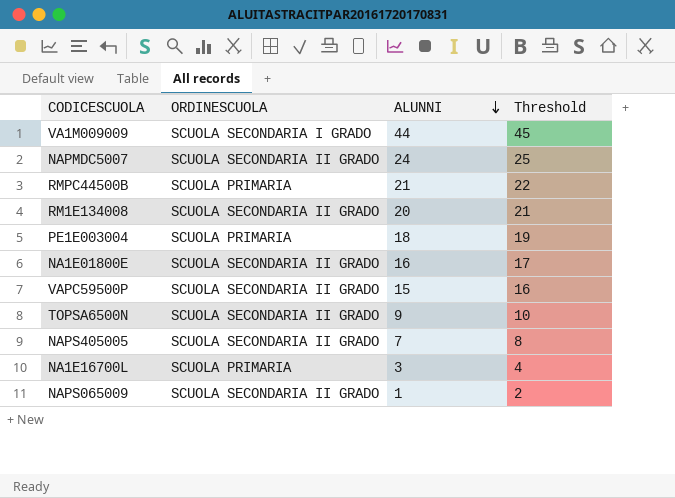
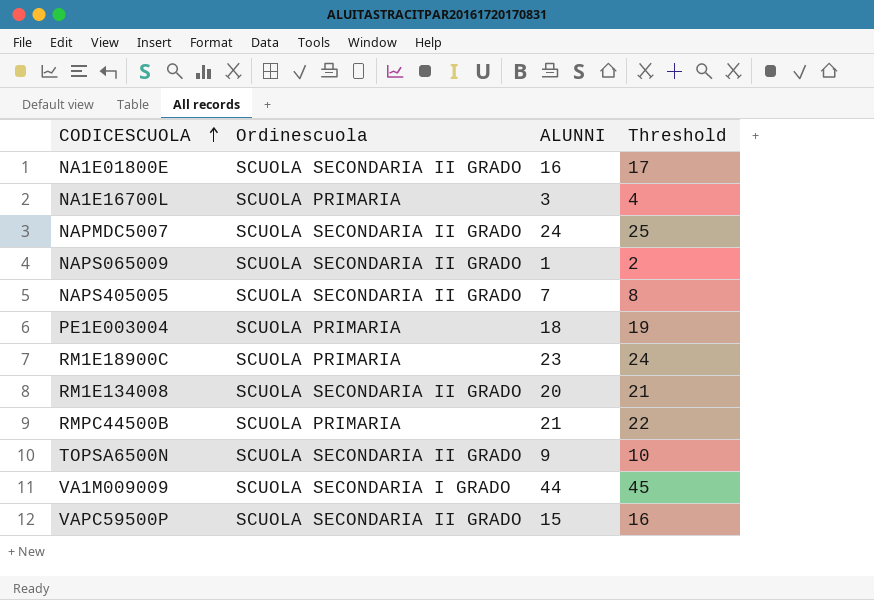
row order: ALUNNI descending -> CODICESCUOLA ascending
column name: ORDINESCUOLA -> Ordinescuola
row RM1E18900C: none -> SCUOLA PRIMARIA | 23 | 24

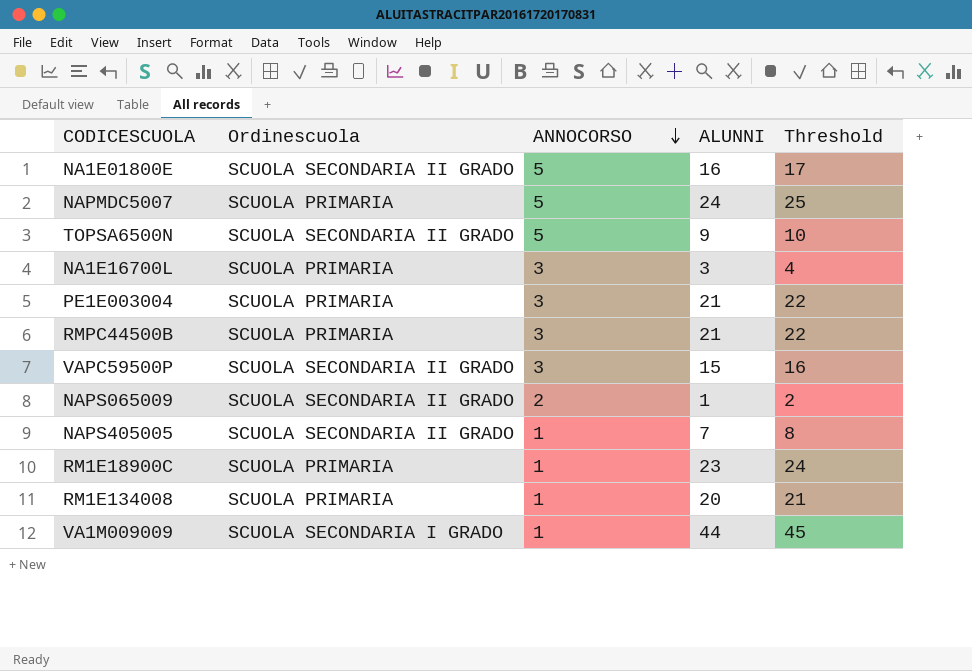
row order: CODICESCUOLA ascending -> ANNOCORSO descending
column ANNOCORSO | position: none -> 3
NAPMDC5007 | Ordinescuola: SCUOLA SECONDARIA II GRADO -> SCUOLA PRIMARIA
PE1E003004 | ALUNNI: 18 -> 21
PE1E003004 | Threshold: 19 -> 22
RM1E134008 | Ordinescuola: SCUOLA SECONDARIA II GRADO -> SCUOLA PRIMARIA

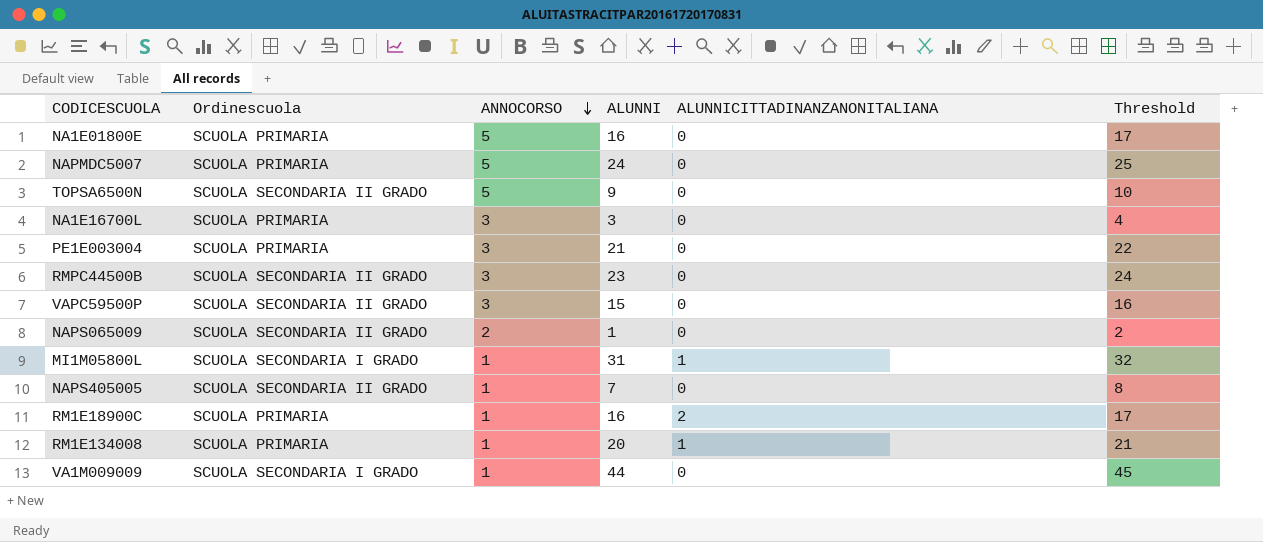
column ALUNNICITTADINANZANONITALIANA | position: none -> 5
NA1E01800E | Ordinescuola: SCUOLA SECONDARIA II GRADO -> SCUOLA PRIMARIA
RMPC44500B | Ordinescuola: SCUOLA PRIMARIA -> SCUOLA SECONDARIA II GRADO
RMPC44500B | ALUNNI: 21 -> 23
RMPC44500B | Threshold: 22 -> 24
row MI1M05800L: none -> SCUOLA SECONDARIA I GRADO | 1 | 31 | 1 | 32
RM1E18900C | ALUNNI: 23 -> 16
RM1E18900C | Threshold: 24 -> 17

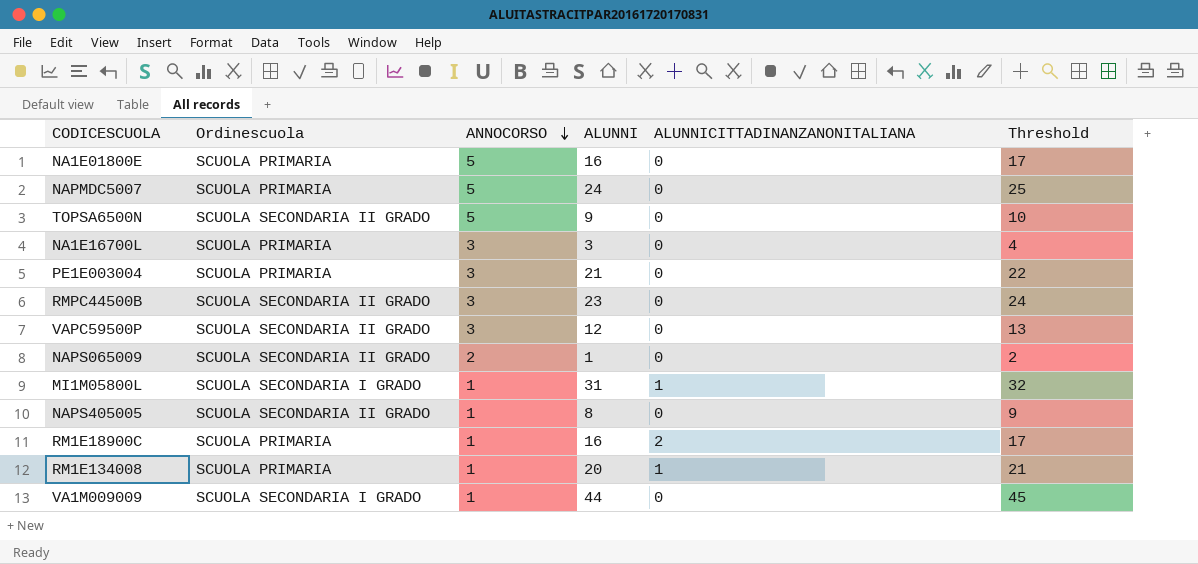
VAPC59500P | ALUNNI: 15 -> 12
VAPC59500P | Threshold: 16 -> 13
NAPS405005 | ALUNNI: 7 -> 8
NAPS405005 | Threshold: 8 -> 9

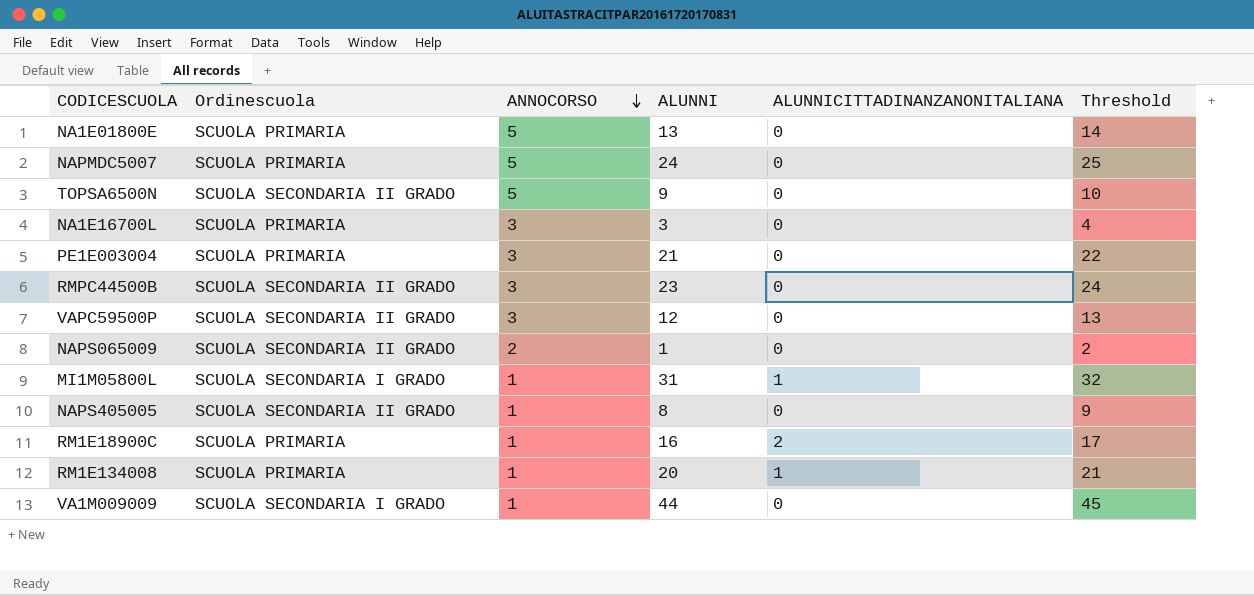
NA1E01800E | ALUNNI: 16 -> 13
NA1E01800E | Threshold: 17 -> 14

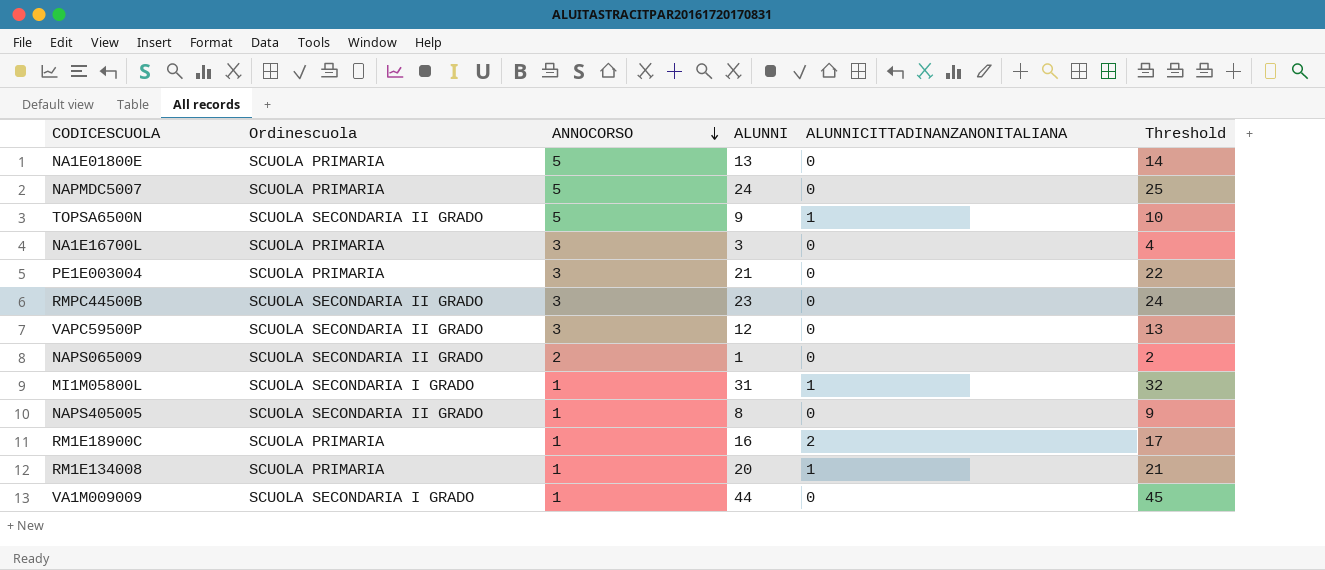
TOPSA6500N | ALUNNICITTADINANZANONITALIANA: 0 -> 1

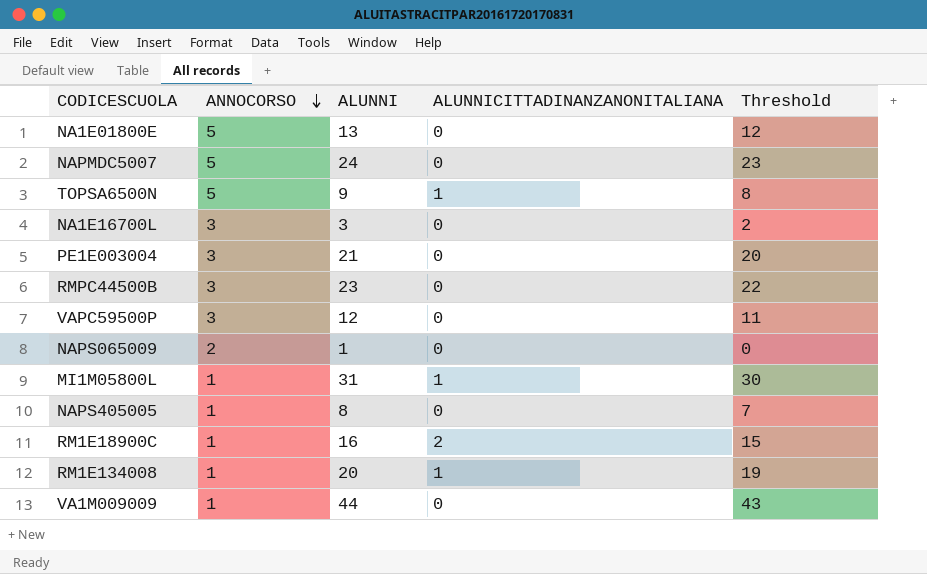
column Ordinescuola | position: 2 -> none
column Threshold | formula: [ALUNNI] + 1 -> [ALUNNI] - 1

